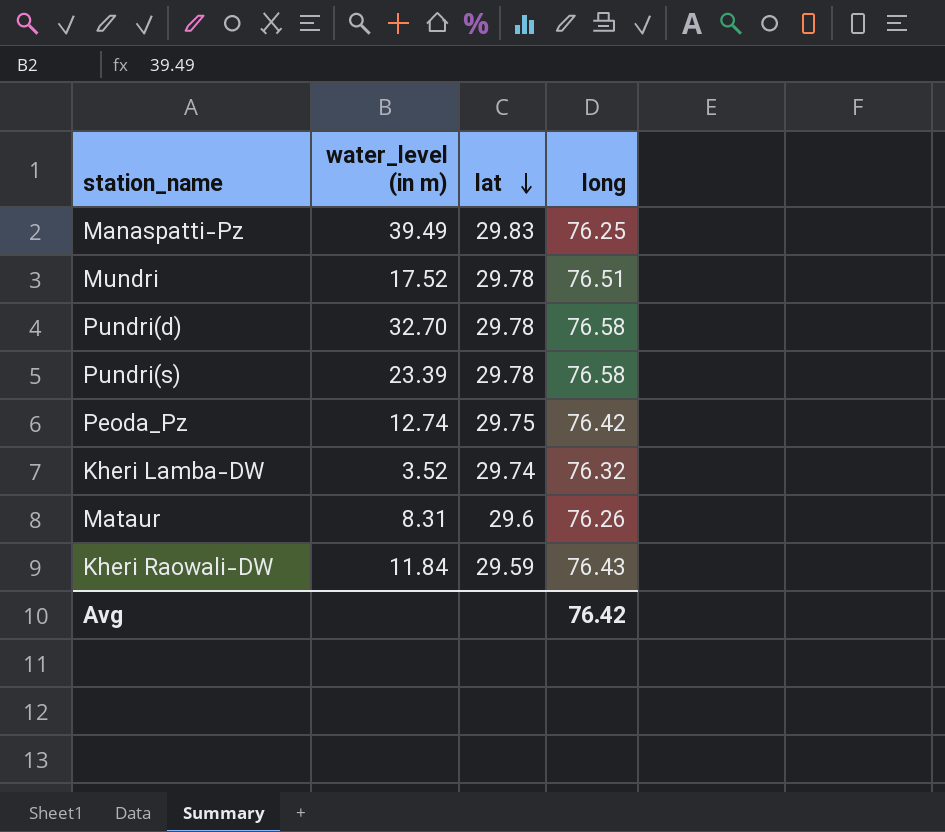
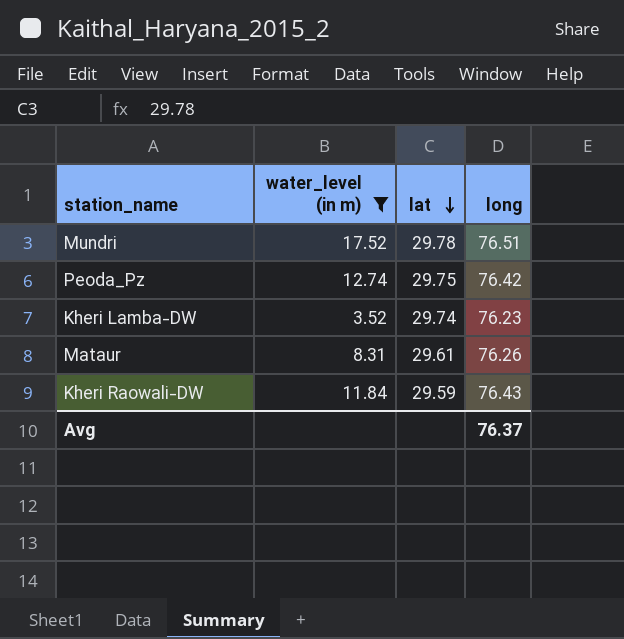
filter: none -> water_level (in m) <= 17.52
Kheri Lamba-DW | long: 76.32 -> 76.23
Mataur | lat: 29.6 -> 29.61
Avg | long: 76.42 -> 76.37

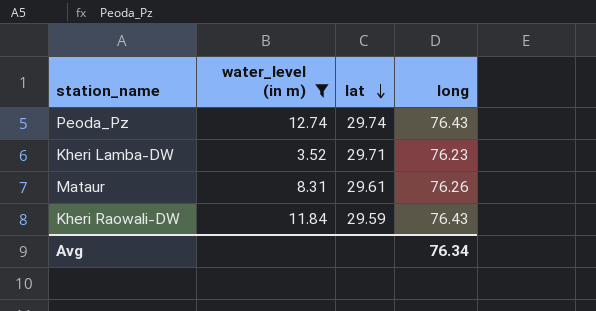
row Mundri: 17.52 | 29.78 | 76.51 -> none
Peoda_Pz | lat: 29.75 -> 29.74
Peoda_Pz | long: 76.42 -> 76.43
Kheri Lamba-DW | lat: 29.74 -> 29.71
Avg | long: 76.37 -> 76.34

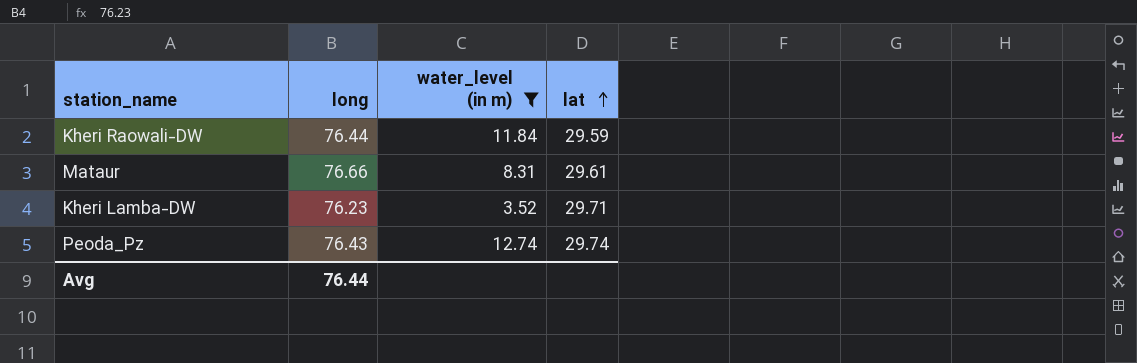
row order: lat descending -> lat ascending
column long | position: 4 -> 2
Kheri Raowali-DW | long: 76.43 -> 76.44
Mataur | long: 76.26 -> 76.66
Avg | long: 76.34 -> 76.44

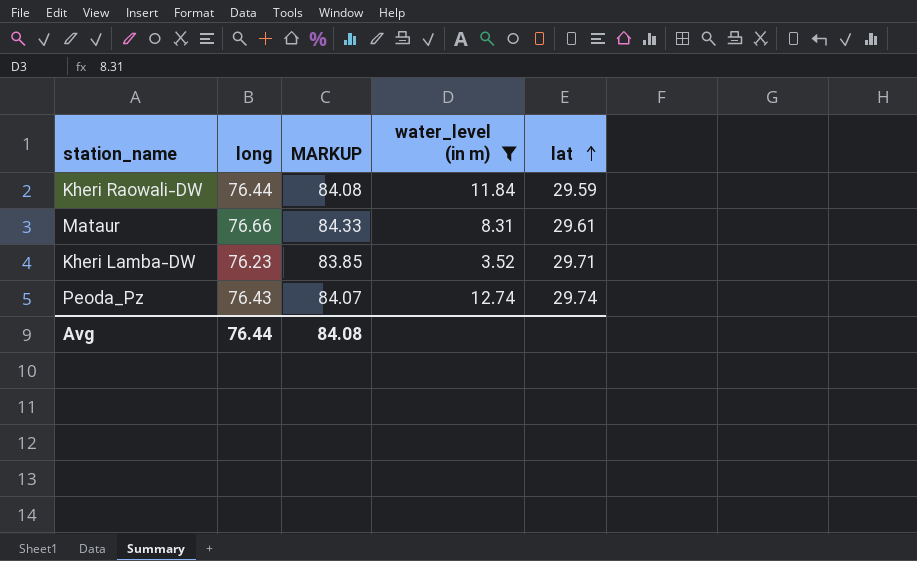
column MARKUP | formula: none -> [long] * 1.1

